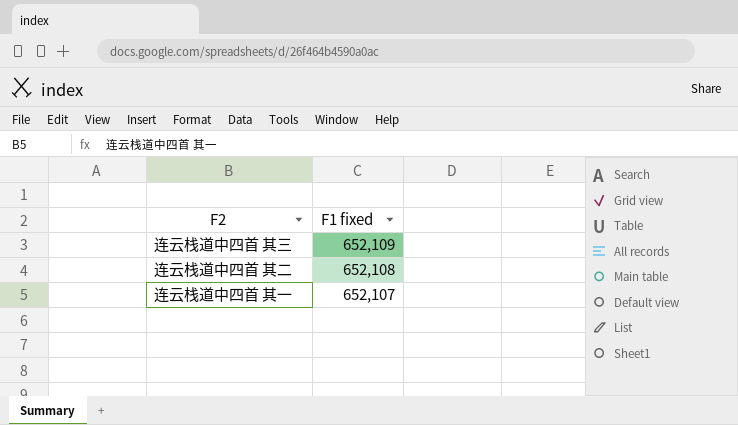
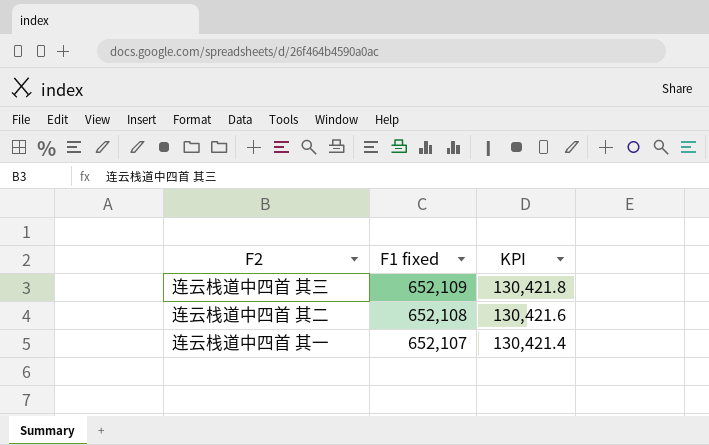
column KPI | formula: none -> [F1 fixed] * 0.2

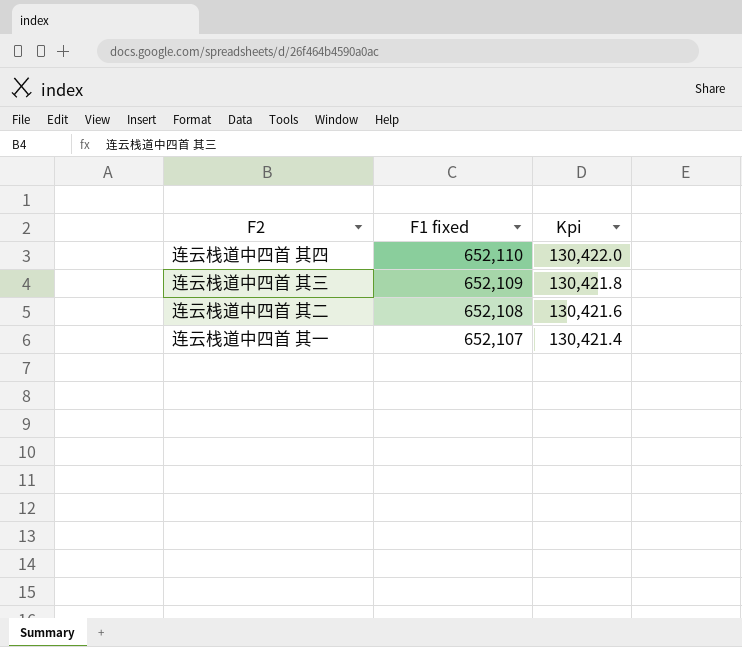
column name: KPI -> Kpi
row 连云栈道中四首 其四: none -> 652,110 | 130,422.0

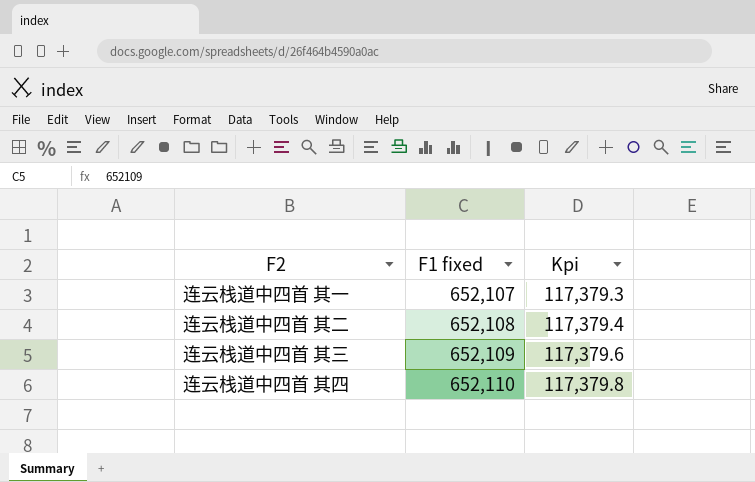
row order: F1 fixed descending -> F1 fixed ascending
column Kpi | formula: [F1 fixed] * 0.2 -> [F1 fixed] * 0.18

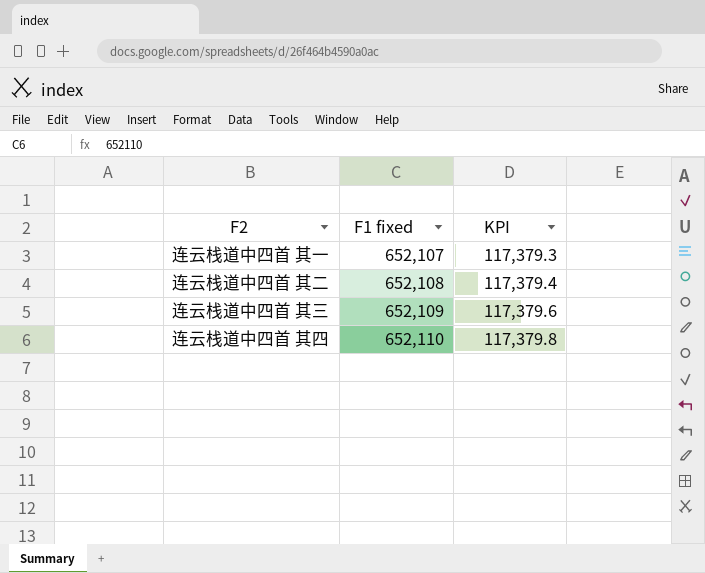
column name: Kpi -> KPI

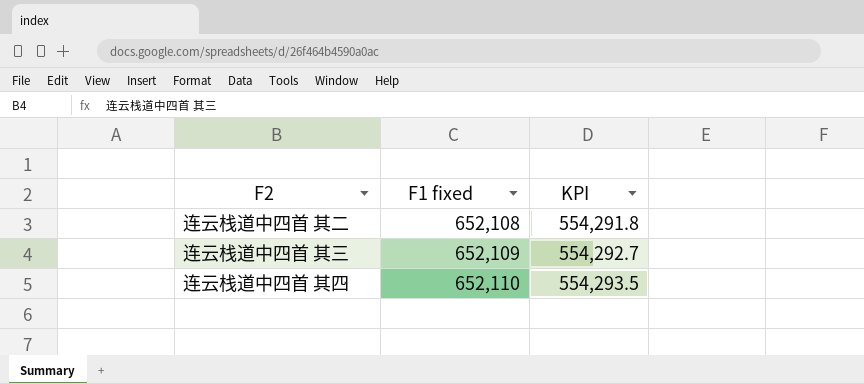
column KPI | formula: [F1 fixed] * 0.18 -> [F1 fixed] * 0.85
row 连云栈道中四首 其一: 652,107 | 117,379.3 -> none

